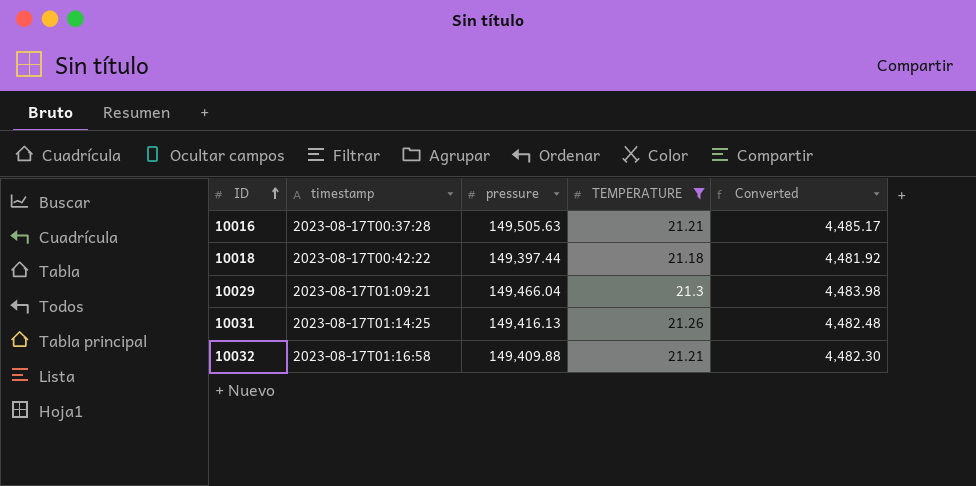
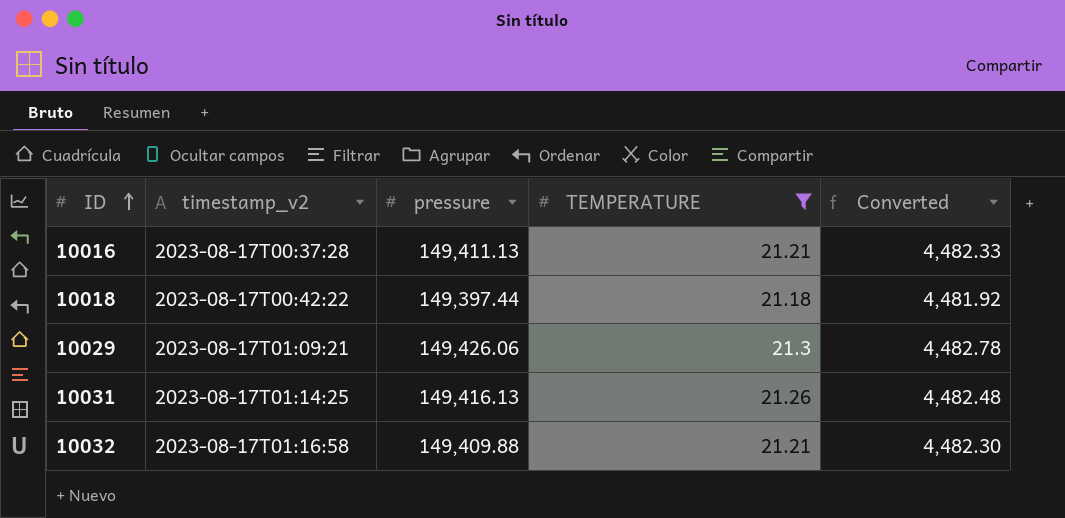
column name: timestamp -> timestamp_v2
10016 | pressure: 149,505.63 -> 149,411.13
10016 | Converted: 4,485.17 -> 4,482.33
10029 | pressure: 149,466.04 -> 149,426.06
10029 | Converted: 4,483.98 -> 4,482.78

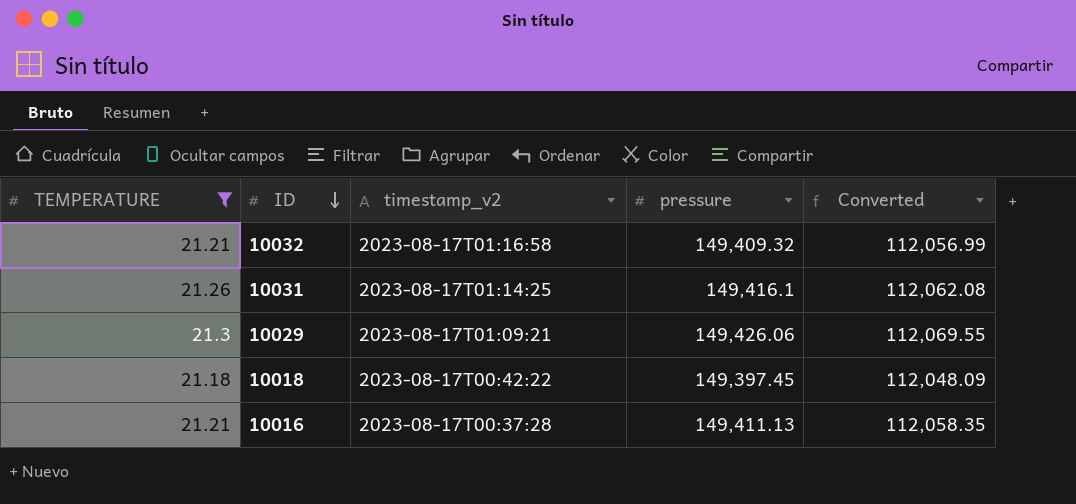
row order: ID ascending -> ID descending
column TEMPERATURE | position: 4 -> 1
column Converted | formula: [pressure] * 0.03 -> [pressure] * 0.75
10032 | pressure: 149,409.88 -> 149,409.32
10031 | pressure: 149,416.13 -> 149,416.1
10018 | pressure: 149,397.44 -> 149,397.45

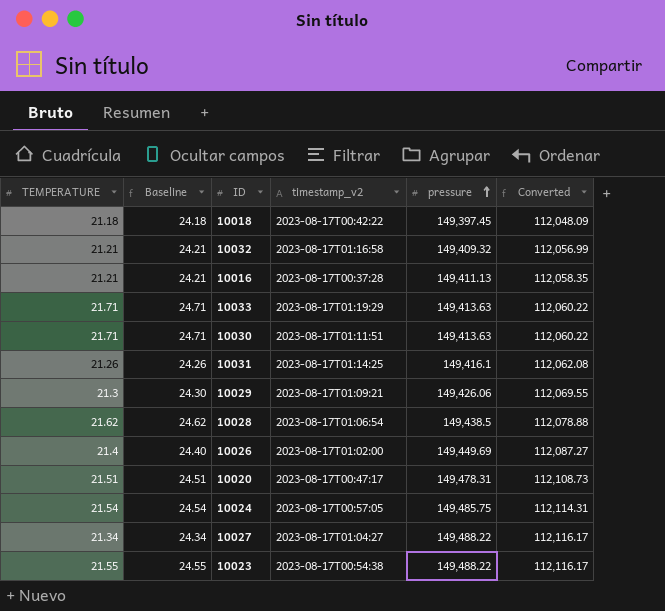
filter: TEMPERATURE <= 21.3 -> none
row order: ID descending -> pressure ascending
column Baseline | formula: none -> [TEMPERATURE] + 3

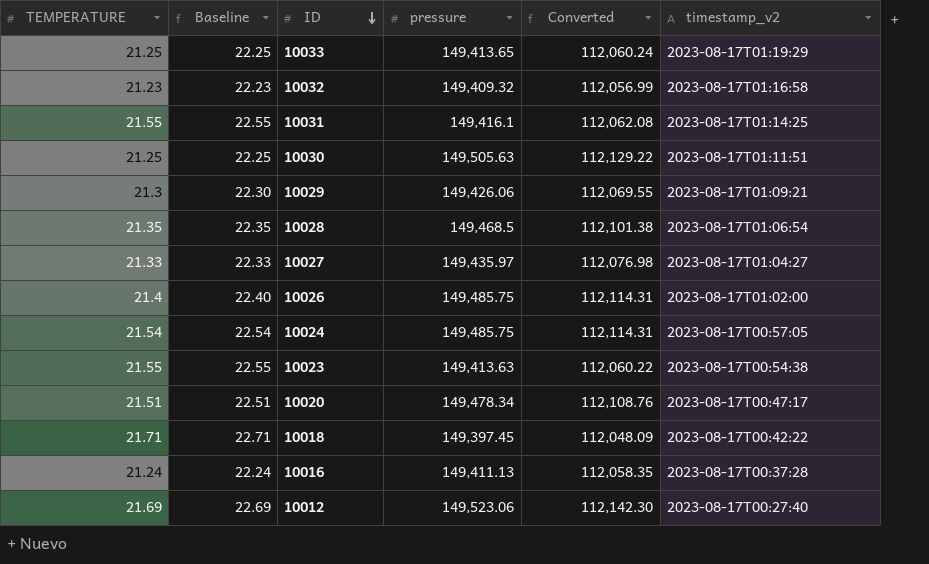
row order: pressure ascending -> ID descending
column Baseline | formula: [TEMPERATURE] + 3 -> [TEMPERATURE] + 1
column timestamp_v2 | position: 4 -> 6
10033 | TEMPERATURE: 21.71 -> 21.25
10033 | pressure: 149,413.63 -> 149,413.65
10033 | Converted: 112,060.22 -> 112,060.24
10032 | TEMPERATURE: 21.21 -> 21.23
10031 | TEMPERATURE: 21.26 -> 21.55
10030 | TEMPERATURE: 21.71 -> 21.25
10030 | pressure: 149,413.63 -> 149,505.63
10030 | Converted: 112,060.22 -> 112,129.22
10028 | TEMPERATURE: 21.62 -> 21.35
10028 | pressure: 149,438.5 -> 149,468.5
10028 | Converted: 112,078.88 -> 112,101.38
10027 | TEMPERATURE: 21.34 -> 21.33
10027 | pressure: 149,488.22 -> 149,435.97
10027 | Converted: 112,116.17 -> 112,076.98
10026 | pressure: 149,449.69 -> 149,485.75
10026 | Converted: 112,087.27 -> 112,114.31
10023 | pressure: 149,488.22 -> 149,413.63
10023 | Converted: 112,116.17 -> 112,060.22
10020 | pressure: 149,478.31 -> 149,478.34
10020 | Converted: 112,108.73 -> 112,108.76
10018 | TEMPERATURE: 21.18 -> 21.71
10016 | TEMPERATURE: 21.21 -> 21.24
row 10012: none -> 21.69 | 22.69 | 149,523.06 | 112,142.30 | 2023-08-17T00:27:40

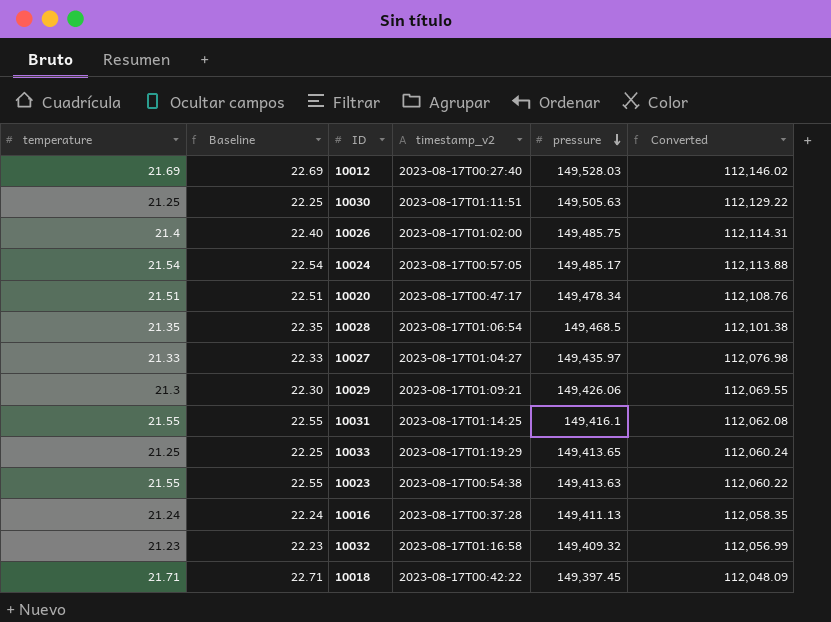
row order: ID descending -> pressure descending
column name: TEMPERATURE -> temperature
column timestamp_v2 | position: 6 -> 4
10012 | pressure: 149,523.06 -> 149,528.03
10012 | Converted: 112,142.30 -> 112,146.02
10024 | pressure: 149,485.75 -> 149,485.17
10024 | Converted: 112,114.31 -> 112,113.88

